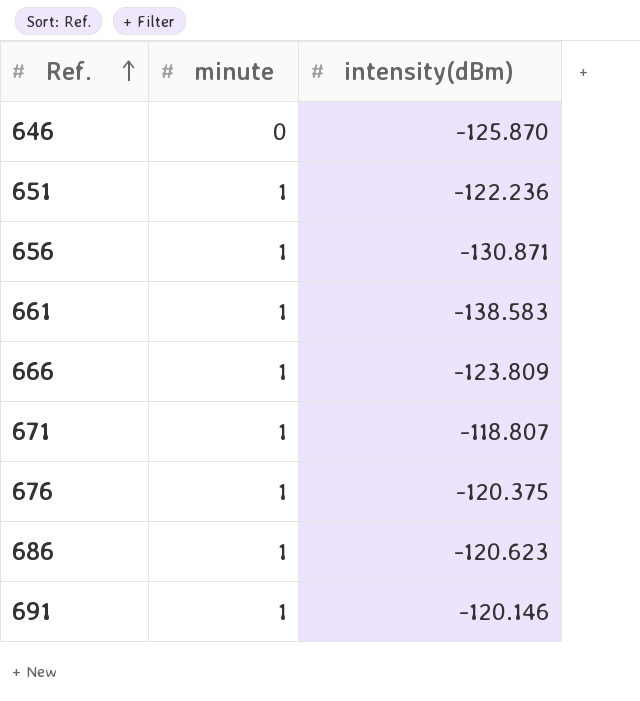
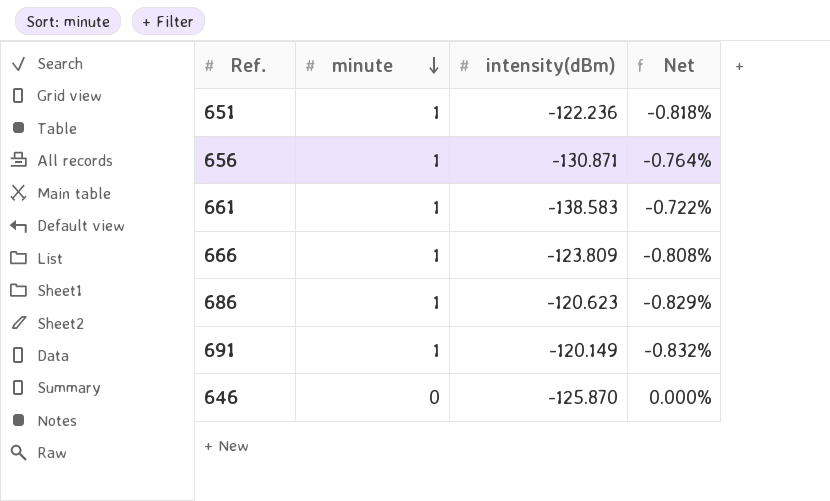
row order: Ref. ascending -> minute descending
column Net | formula: none -> [minute] / [intensity(dBm)]
row 671: 1 | -118.807 -> none
row 676: 1 | -120.375 -> none
691 | intensity(dBm): -120.146 -> -120.149

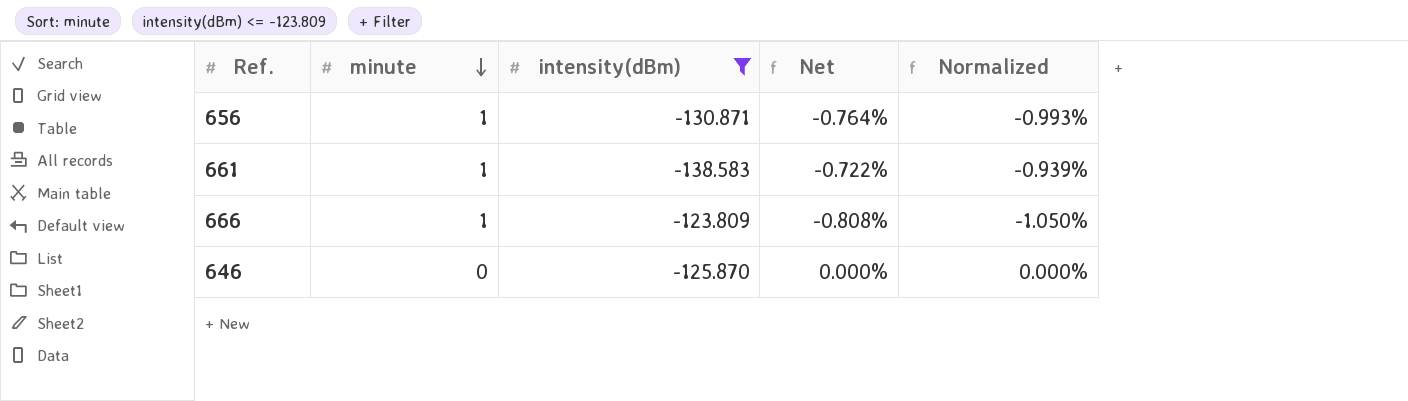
filter: none -> intensity(dBm) <= -123.809
column Normalized | formula: none -> [Net] * 1.3

